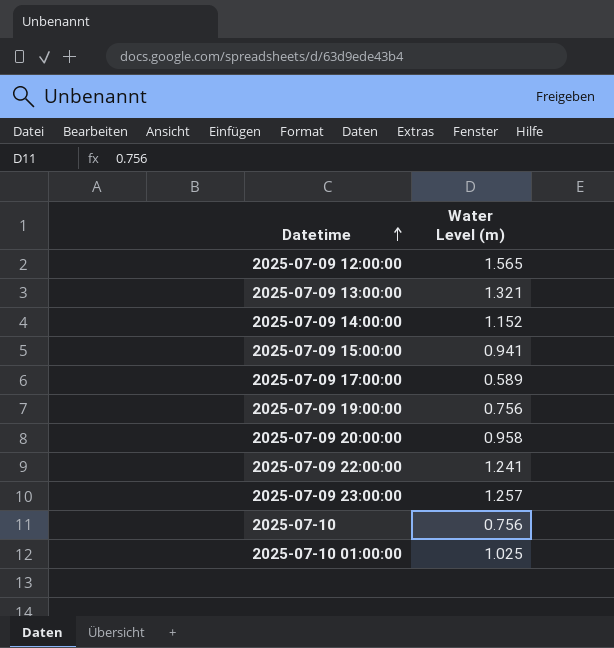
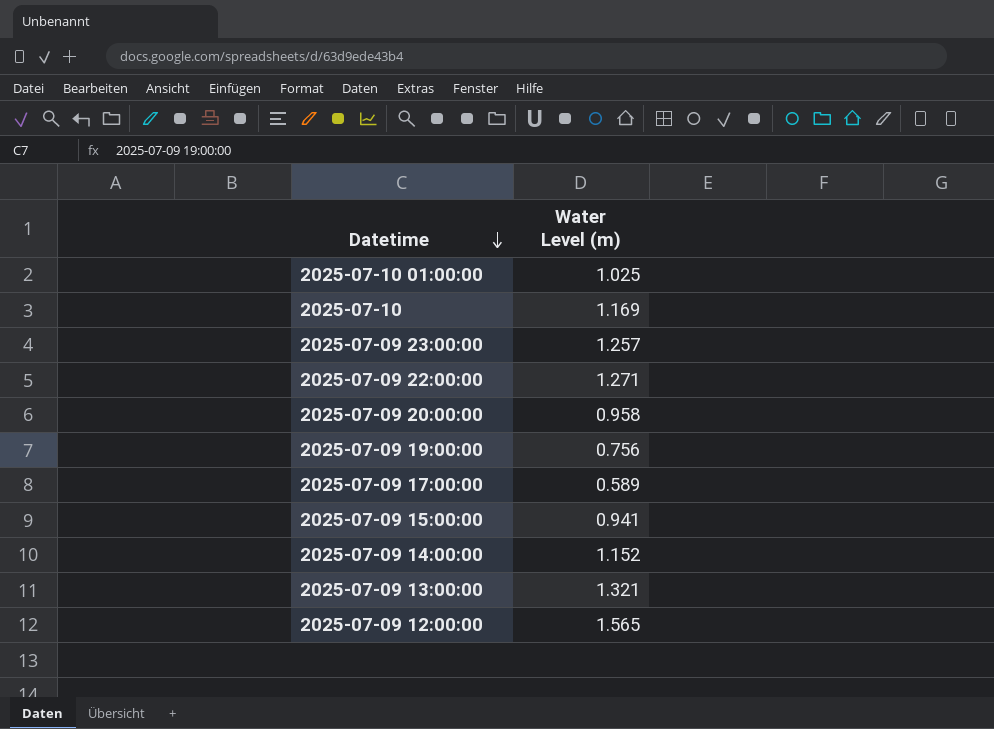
row order: Datetime ascending -> Datetime descending
2025-07-10 | Water Level (m): 0.756 -> 1.169
2025-07-09 22:00:00 | Water Level (m): 1.241 -> 1.271

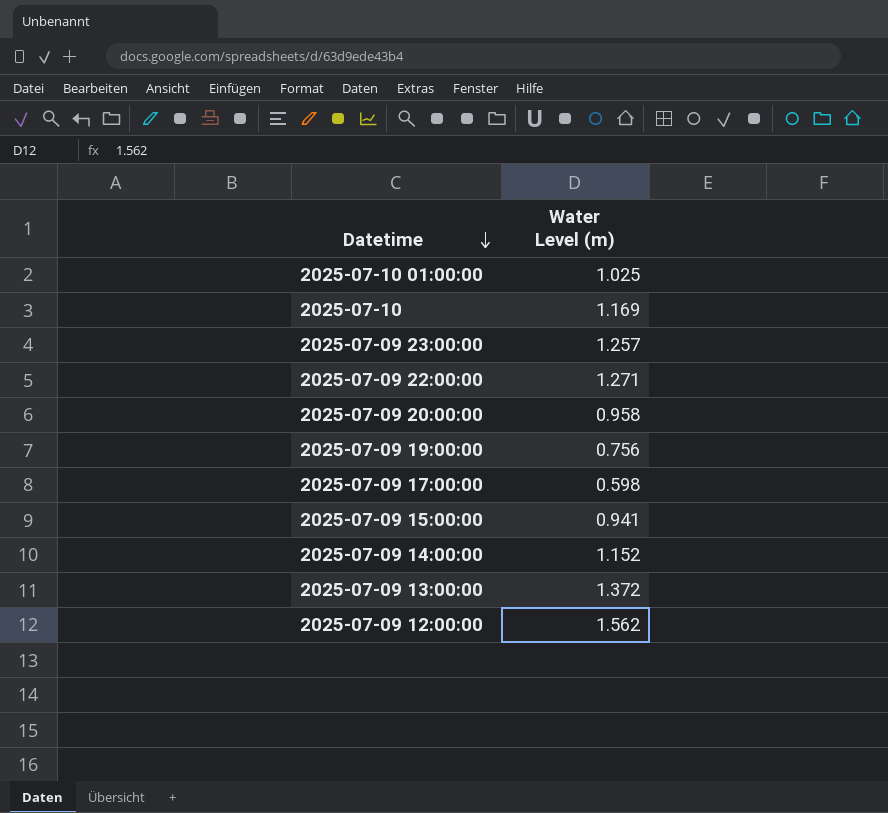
2025-07-09 17:00:00 | Water Level (m): 0.589 -> 0.598
2025-07-09 13:00:00 | Water Level (m): 1.321 -> 1.372
2025-07-09 12:00:00 | Water Level (m): 1.565 -> 1.562

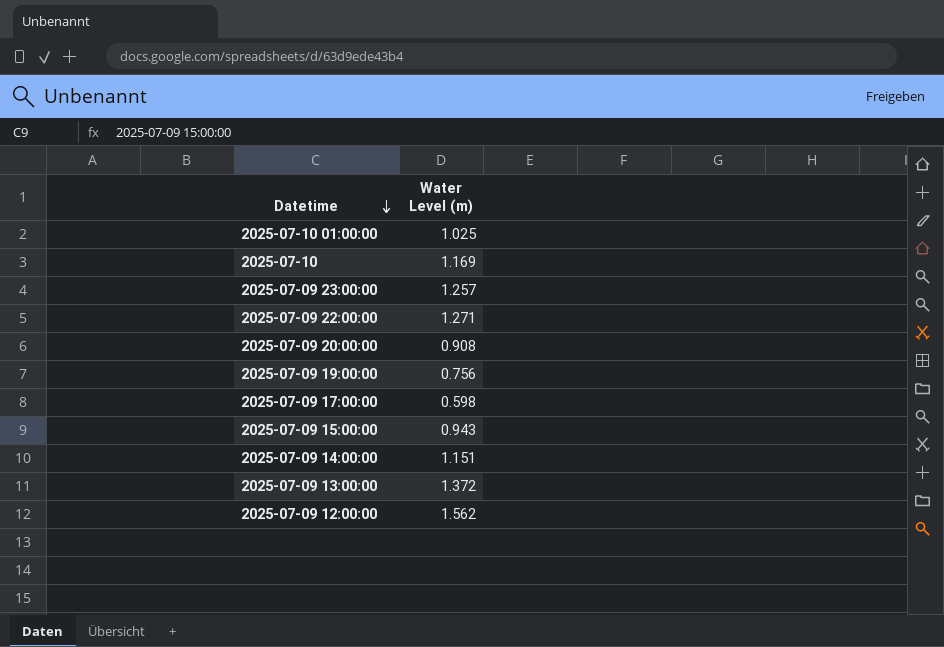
2025-07-09 20:00:00 | Water Level (m): 0.958 -> 0.908
2025-07-09 15:00:00 | Water Level (m): 0.941 -> 0.943
2025-07-09 14:00:00 | Water Level (m): 1.152 -> 1.151

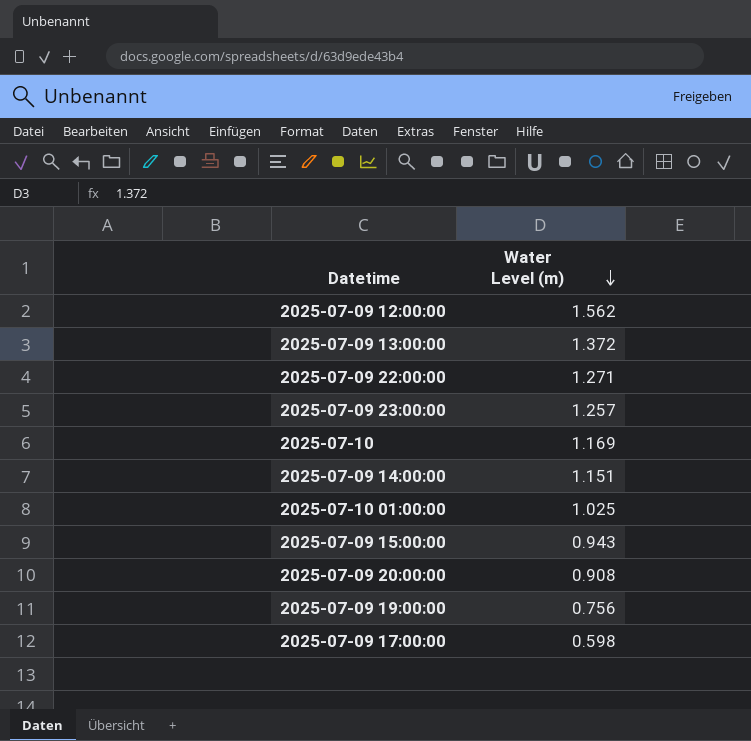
row order: Datetime descending -> Water Level (m) descending

